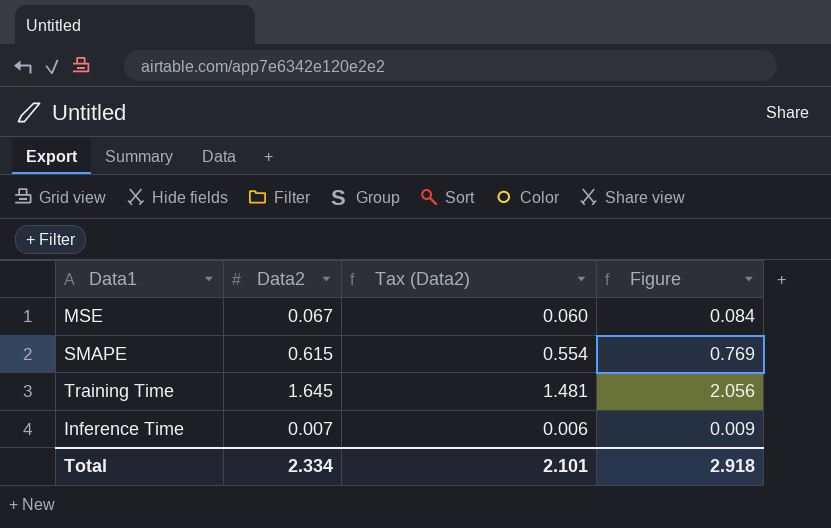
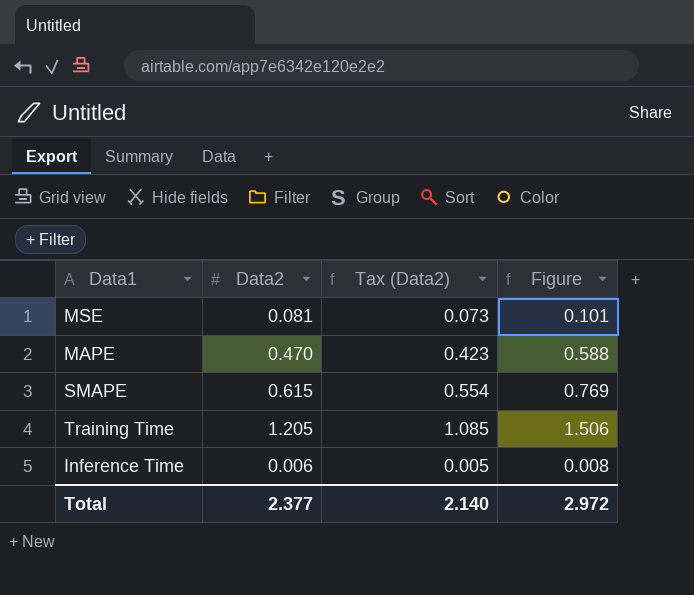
MSE | Data2: 0.067 -> 0.081
MSE | Tax (Data2): 0.060 -> 0.073
MSE | Figure: 0.084 -> 0.101
row MAPE: none -> 0.470 | 0.423 | 0.588
Training Time | Data2: 1.645 -> 1.205
Training Time | Tax (Data2): 1.481 -> 1.085
Training Time | Figure: 2.056 -> 1.506
Inference Time | Data2: 0.007 -> 0.006
Inference Time | Tax (Data2): 0.006 -> 0.005
Inference Time | Figure: 0.009 -> 0.008
Total | Data2: 2.334 -> 2.377
Total | Tax (Data2): 2.101 -> 2.140
Total | Figure: 2.918 -> 2.972

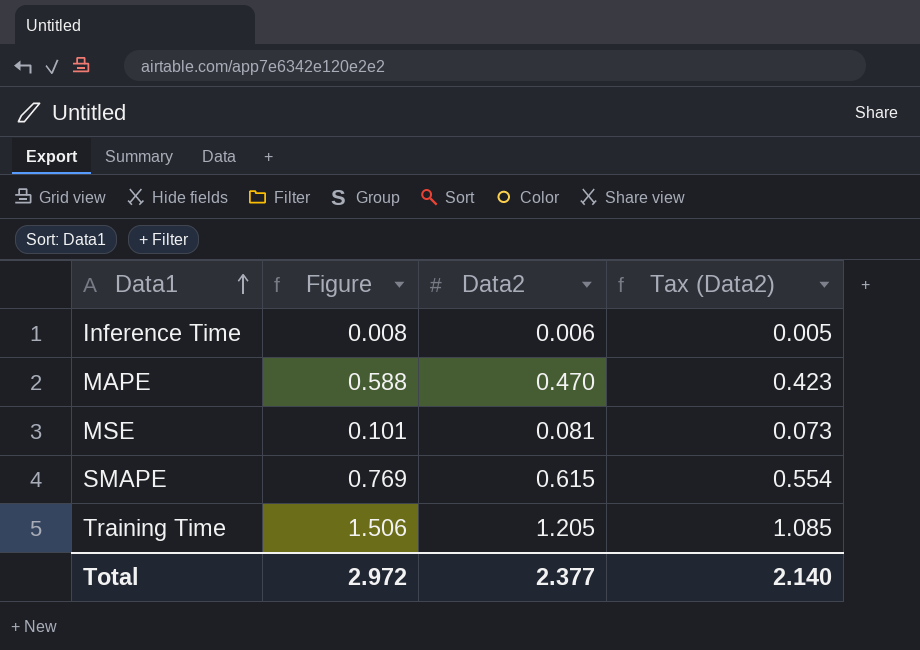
row order: none -> Data1 ascending
column Figure | position: 4 -> 2

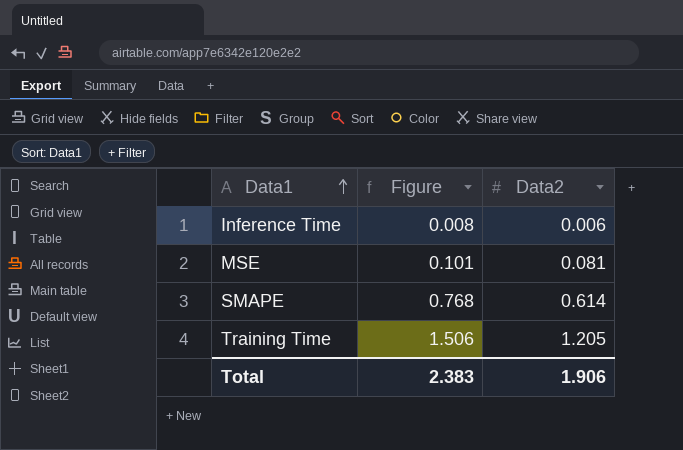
column Tax (Data2) | formula: [Data2] * 0.9 -> none
row MAPE: 0.588 | 0.470 | 0.423 -> none
SMAPE | Figure: 0.769 -> 0.768
SMAPE | Data2: 0.615 -> 0.614
Total | Figure: 2.972 -> 2.383
Total | Data2: 2.377 -> 1.906

